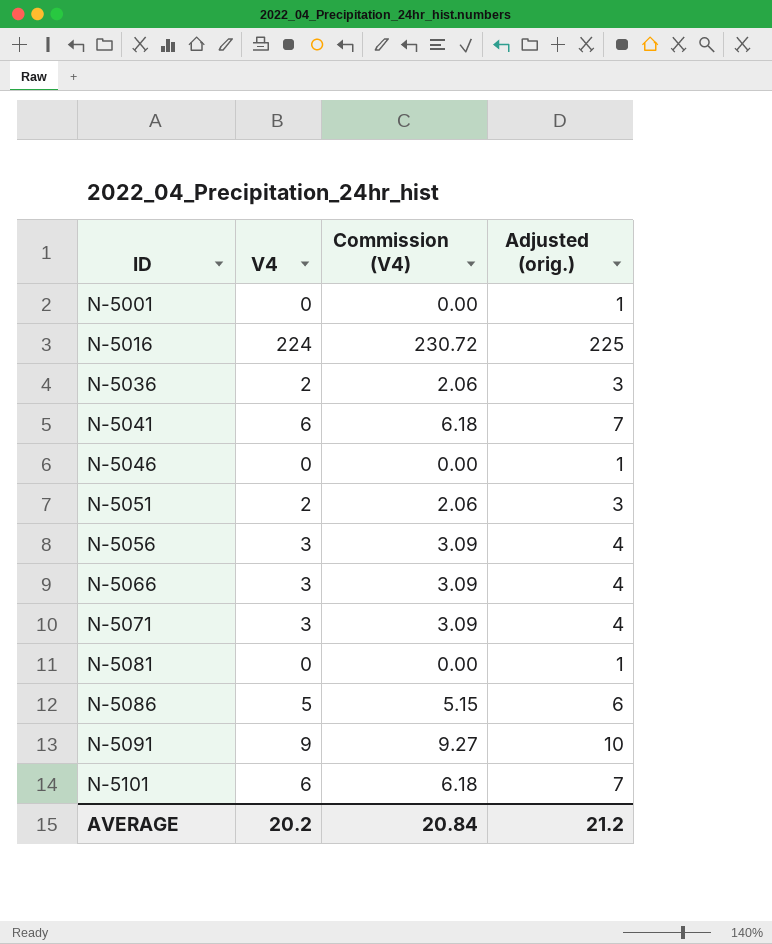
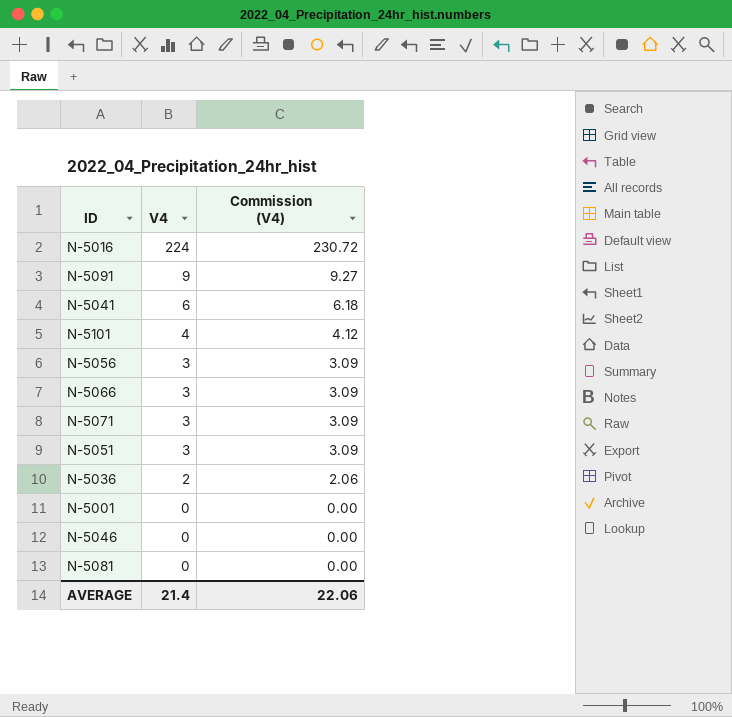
row order: ID ascending -> V4 descending
column Adjusted (orig.) | formula: [V4] + 1 -> none
row N-5086: 5 | 5.15 | 6 -> none
N-5101 | V4: 6 -> 4
N-5101 | Commission (V4): 6.18 -> 4.12
N-5051 | V4: 2 -> 3
N-5051 | Commission (V4): 2.06 -> 3.09
AVERAGE | V4: 20.2 -> 21.4
AVERAGE | Commission (V4): 20.84 -> 22.06

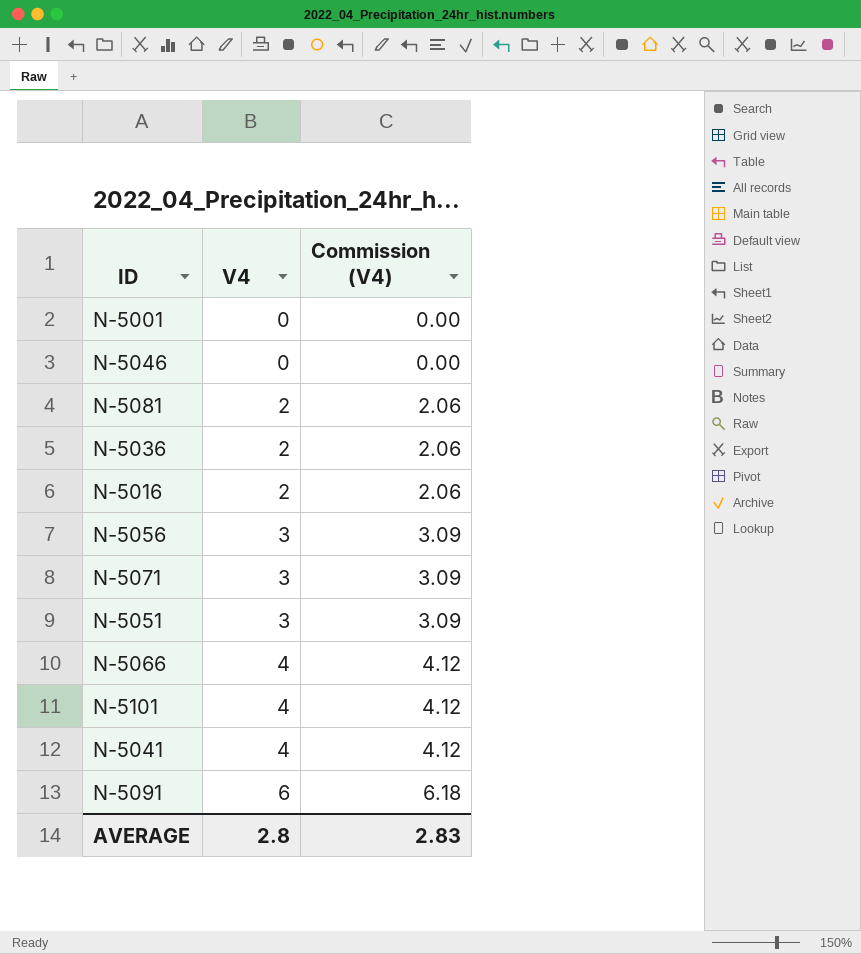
row order: V4 descending -> V4 ascending
N-5081 | V4: 0 -> 2
N-5081 | Commission (V4): 0.00 -> 2.06
N-5016 | V4: 224 -> 2
N-5016 | Commission (V4): 230.72 -> 2.06
N-5066 | V4: 3 -> 4
N-5066 | Commission (V4): 3.09 -> 4.12
N-5041 | V4: 6 -> 4
N-5041 | Commission (V4): 6.18 -> 4.12
N-5091 | V4: 9 -> 6
N-5091 | Commission (V4): 9.27 -> 6.18
AVERAGE | V4: 21.4 -> 2.8
AVERAGE | Commission (V4): 22.06 -> 2.83

